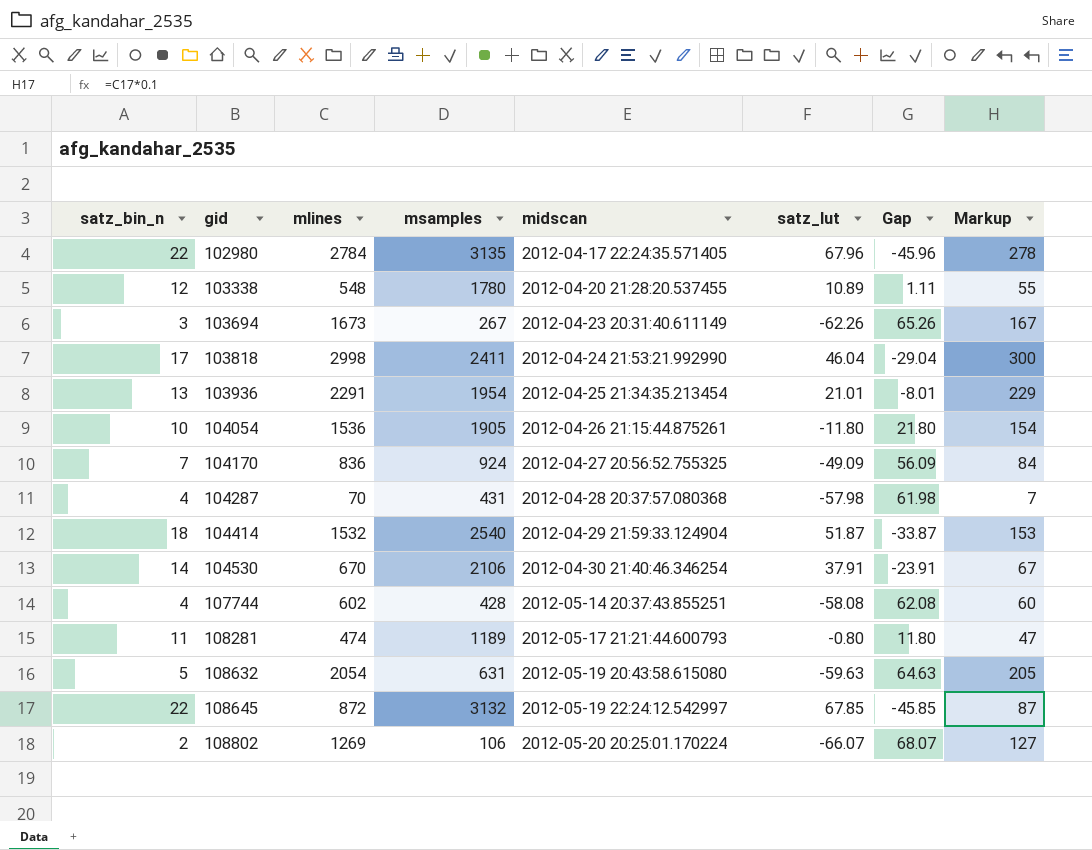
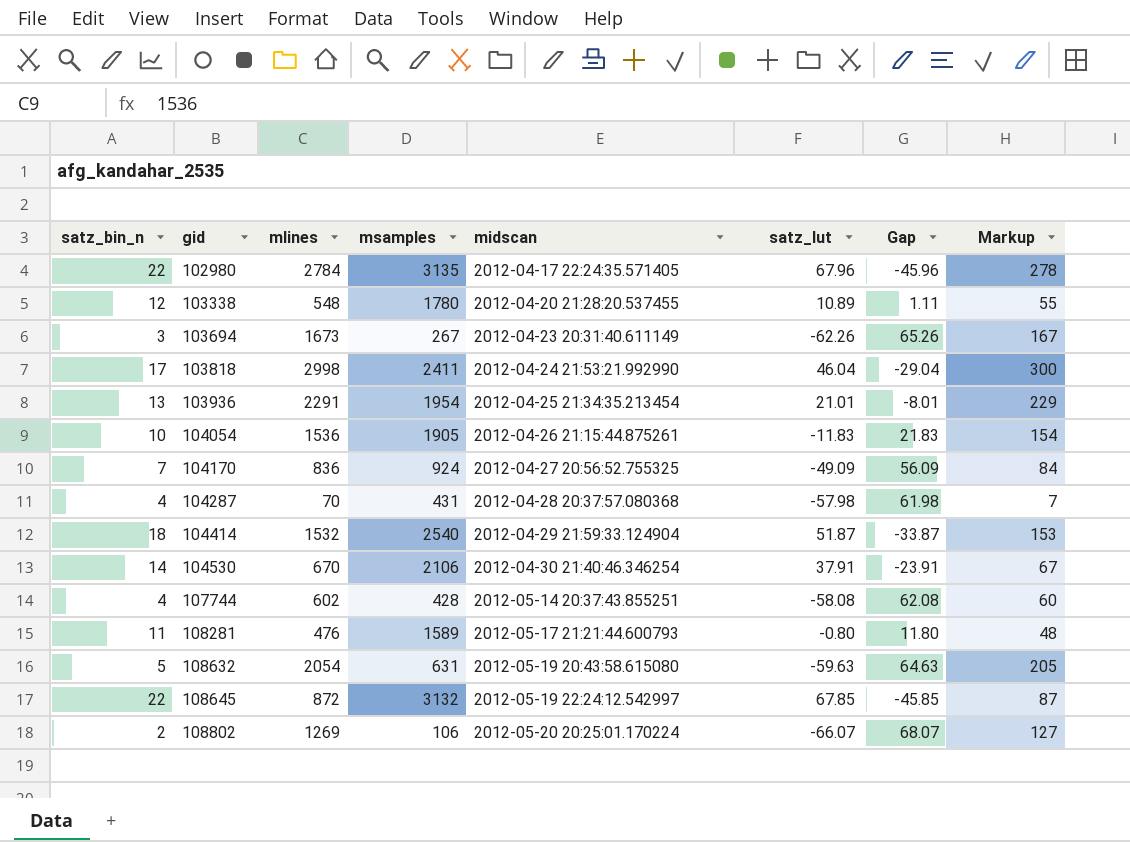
104054 | satz_lut: -11.80 -> -11.83
104054 | Gap: 21.80 -> 21.83
108281 | mlines: 474 -> 476
108281 | msamples: 1189 -> 1589
108281 | Markup: 47 -> 48

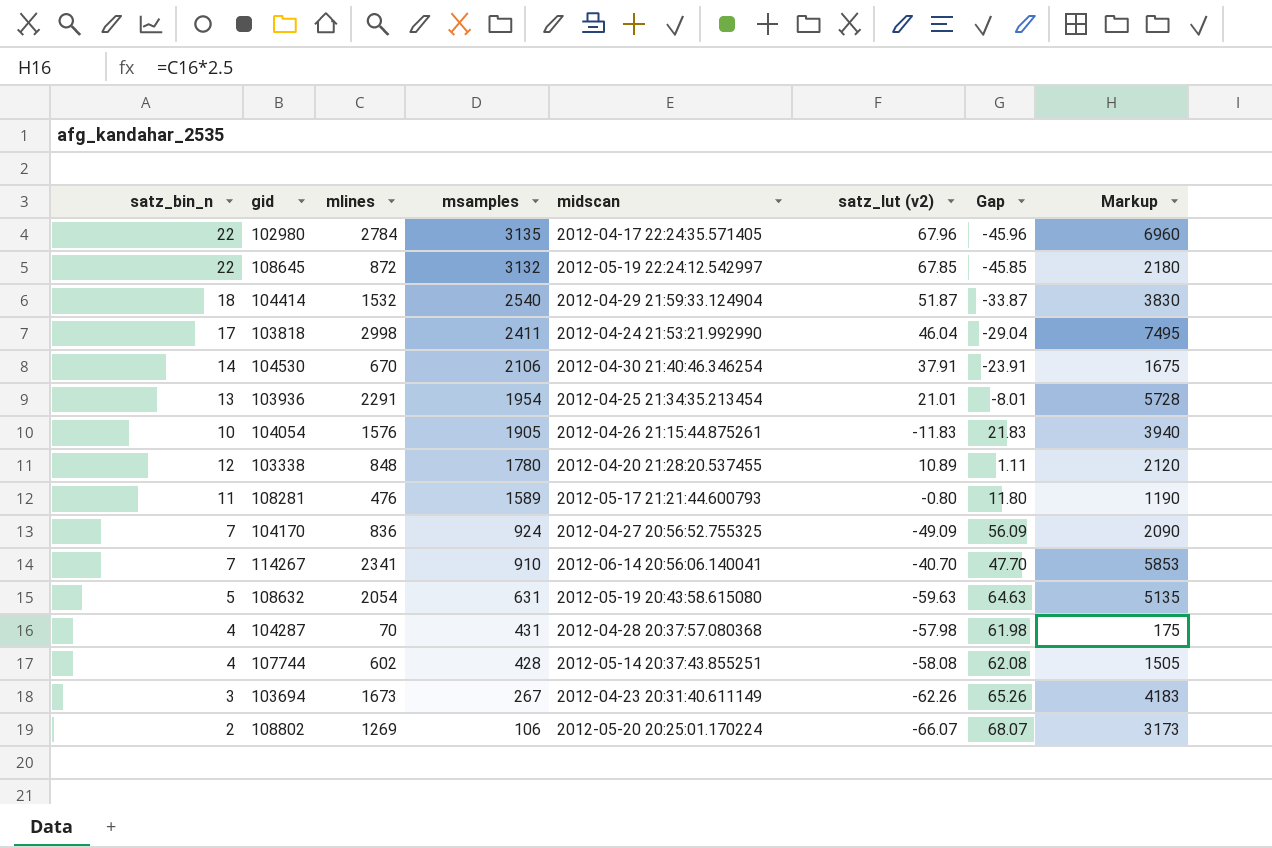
row order: gid ascending -> msamples descending
column name: satz_lut -> satz_lut (v2)
column Markup | formula: [mlines] * 0.1 -> [mlines] * 2.5
104054 | mlines: 1536 -> 1576
103338 | mlines: 548 -> 848
row 114267: none -> 7 | 2341 | 910 | 2012-06-14 20:56:06.140041 | -40.70 | 47.70 | 5853

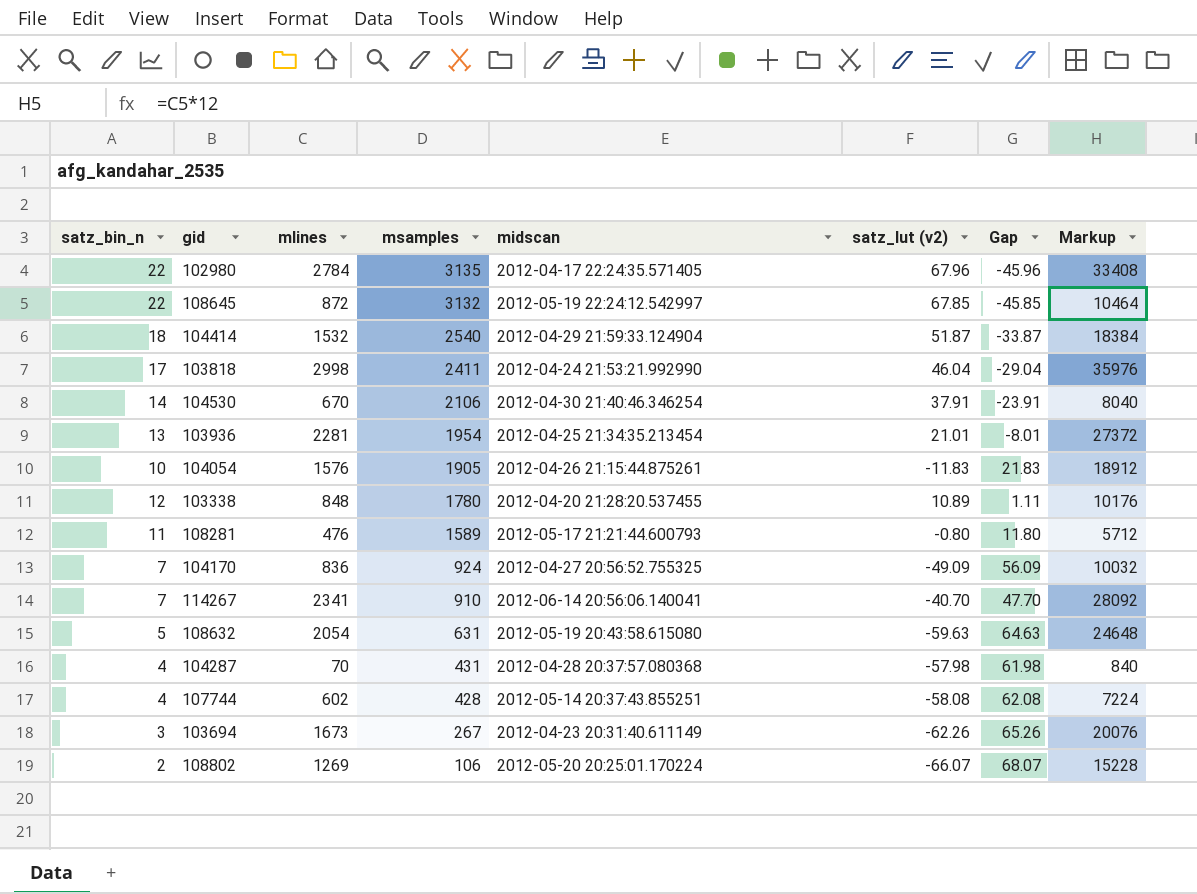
column Markup | formula: [mlines] * 2.5 -> [mlines] * 12
103936 | mlines: 2291 -> 2281

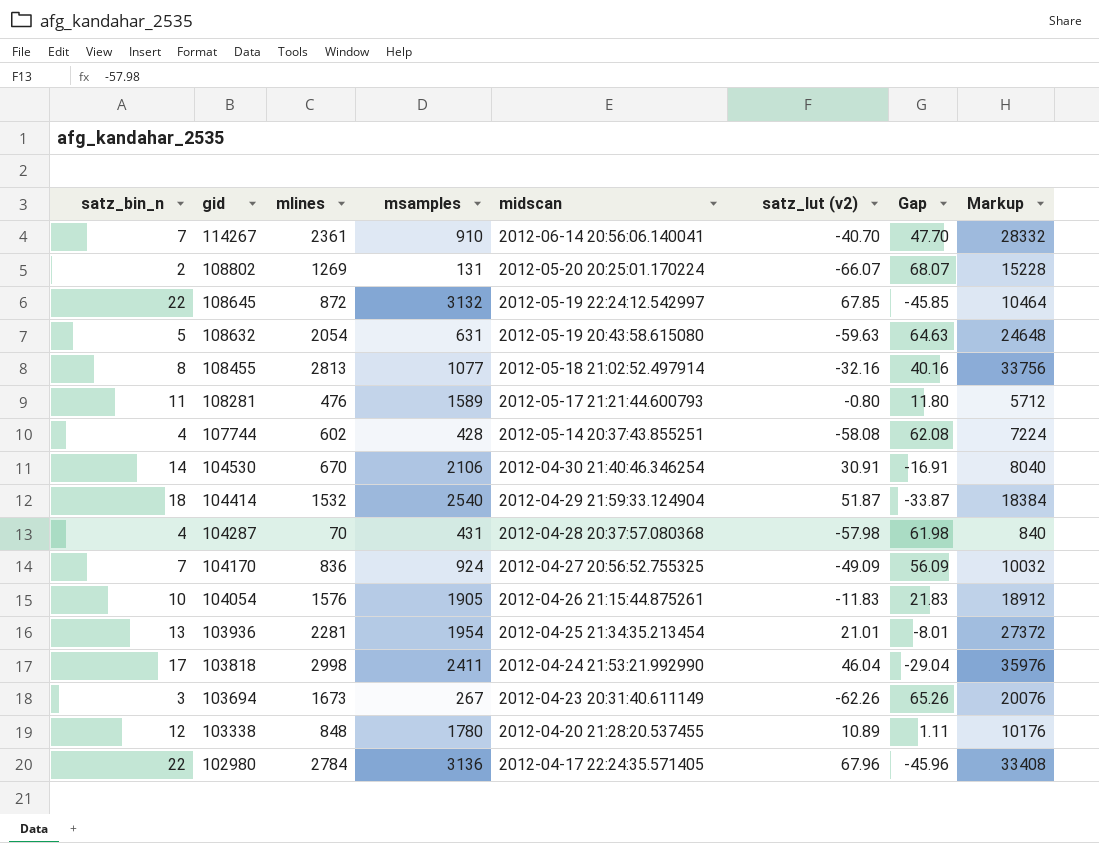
row order: msamples descending -> gid descending
114267 | mlines: 2341 -> 2361
114267 | Markup: 28092 -> 28332
108802 | msamples: 106 -> 131
row 108455: none -> 8 | 2813 | 1077 | 2012-05-18 21:02:52.497914 | -32.16 | 40.16 | 33756
104530 | satz_lut (v2): 37.91 -> 30.91
104530 | Gap: -23.91 -> -16.91
102980 | msamples: 3135 -> 3136

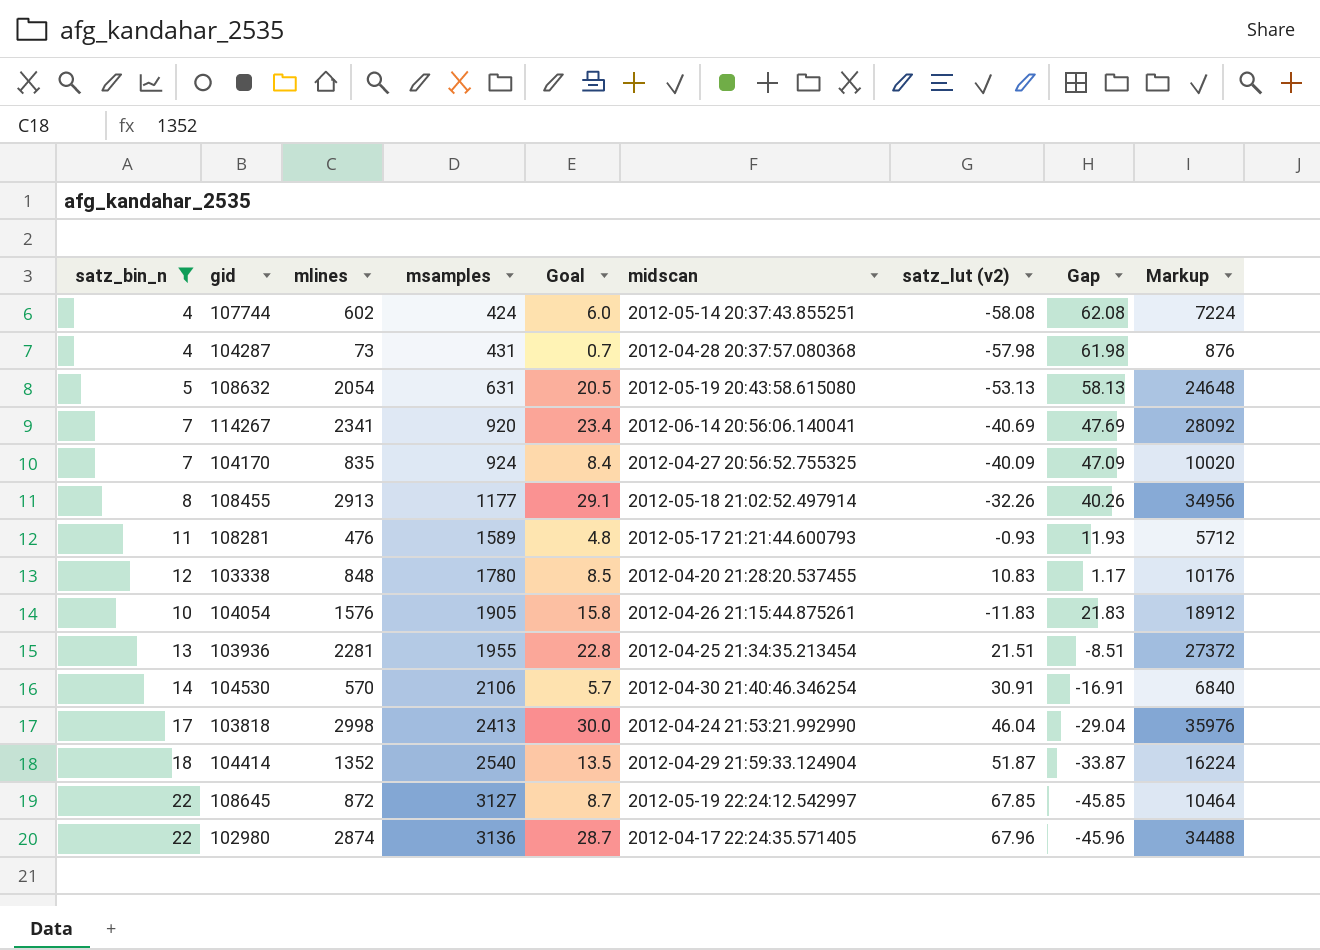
filter: none -> satz_bin_n >= 4
row order: gid descending -> msamples ascending
column Goal | formula: none -> [mlines] * 0.01
107744 | msamples: 428 -> 424
104287 | mlines: 70 -> 73
104287 | Markup: 840 -> 876
108632 | satz_lut (v2): -59.63 -> -53.13
108632 | Gap: 64.63 -> 58.13
114267 | mlines: 2361 -> 2341
114267 | msamples: 910 -> 920
114267 | satz_lut (v2): -40.70 -> -40.69
114267 | Gap: 47.70 -> 47.69
114267 | Markup: 28332 -> 28092
104170 | mlines: 836 -> 835
104170 | satz_lut (v2): -49.09 -> -40.09
104170 | Gap: 56.09 -> 47.09
104170 | Markup: 10032 -> 10020
108455 | mlines: 2813 -> 2913
108455 | msamples: 1077 -> 1177
108455 | satz_lut (v2): -32.16 -> -32.26
108455 | Gap: 40.16 -> 40.26
108455 | Markup: 33756 -> 34956
108281 | satz_lut (v2): -0.80 -> -0.93
108281 | Gap: 11.80 -> 11.93
103338 | satz_lut (v2): 10.89 -> 10.83
103338 | Gap: 1.11 -> 1.17
103936 | msamples: 1954 -> 1955
103936 | satz_lut (v2): 21.01 -> 21.51
103936 | Gap: -8.01 -> -8.51
104530 | mlines: 670 -> 570
104530 | Markup: 8040 -> 6840
103818 | msamples: 2411 -> 2413
104414 | mlines: 1532 -> 1352
104414 | Markup: 18384 -> 16224
108645 | msamples: 3132 -> 3127
102980 | mlines: 2784 -> 2874
102980 | Markup: 33408 -> 34488

